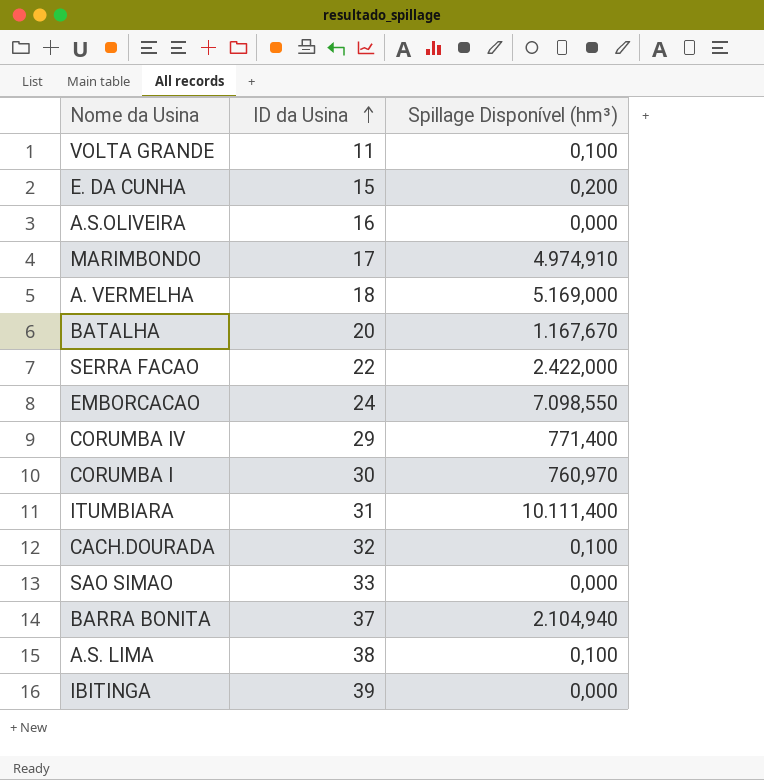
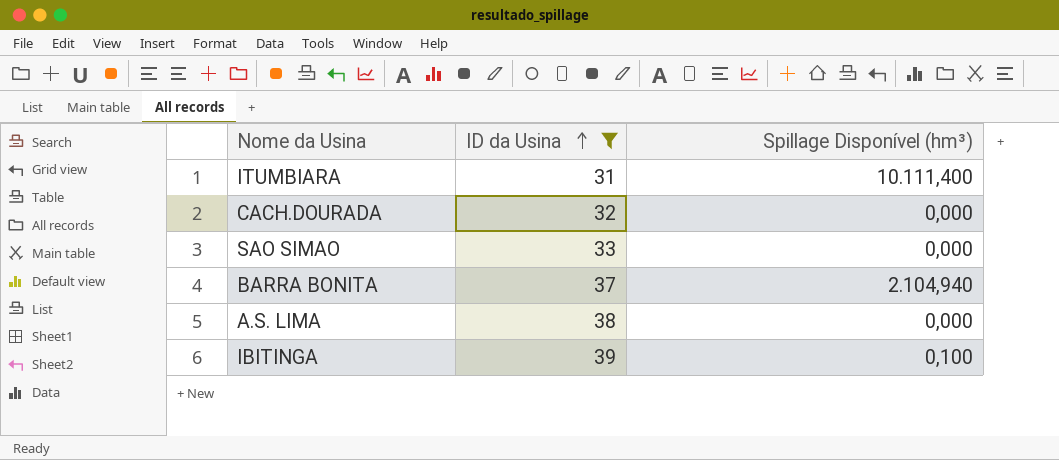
filter: none -> ID da Usina >= 31
CACH.DOURADA | Spillage Disponível (hm³): 0,100 -> 0,000
A.S. LIMA | Spillage Disponível (hm³): 0,100 -> 0,000
IBITINGA | Spillage Disponível (hm³): 0,000 -> 0,100

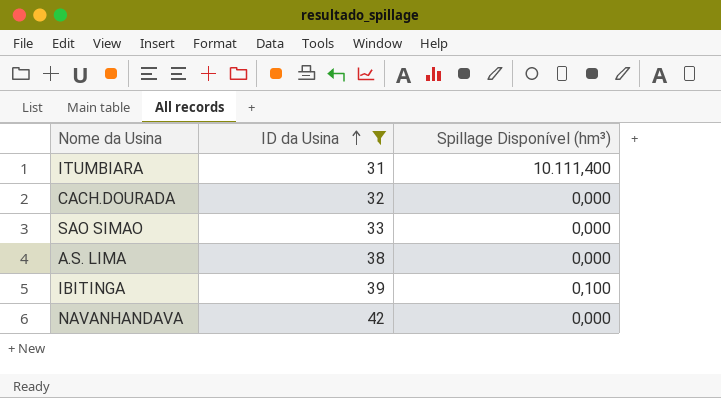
row BARRA BONITA: 37 | 2.104,940 -> none
row NAVANHANDAVA: none -> 42 | 0,000

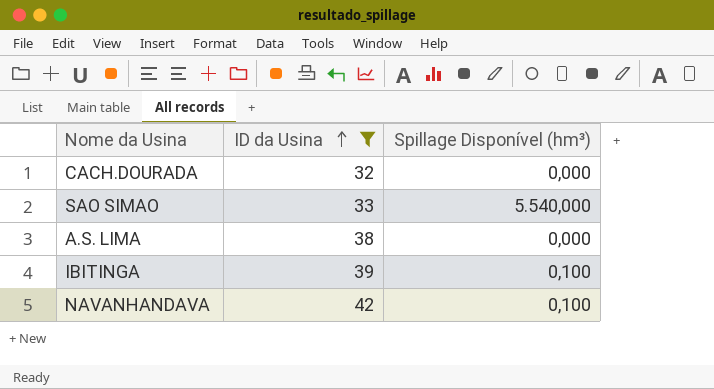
row ITUMBIARA: 31 | 10.111,400 -> none
SAO SIMAO | Spillage Disponível (hm³): 0,000 -> 5.540,000
NAVANHANDAVA | Spillage Disponível (hm³): 0,000 -> 0,100

